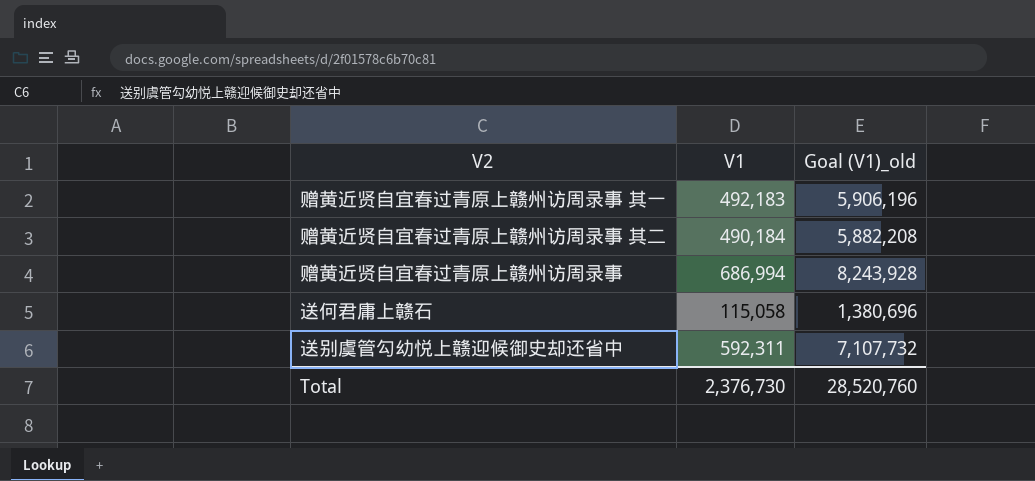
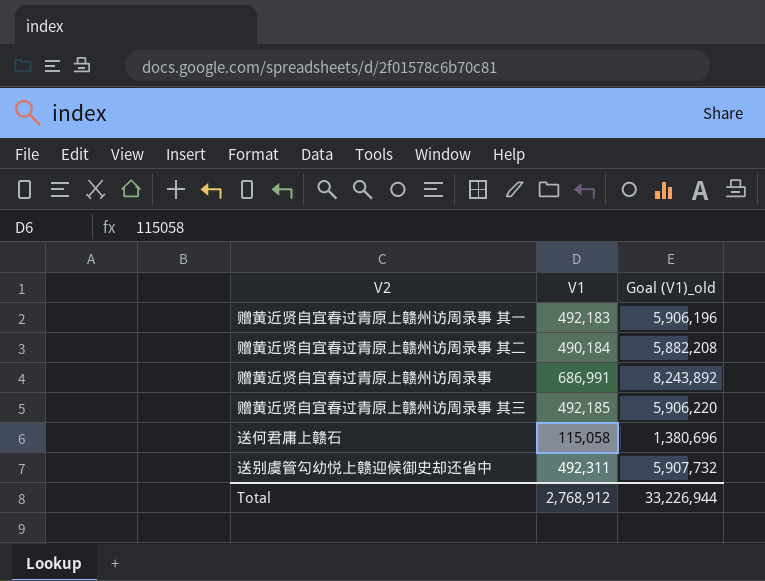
赠黄近贤自宜春过青原上赣州访周录事 | V1: 686,994 -> 686,991
赠黄近贤自宜春过青原上赣州访周录事 | Goal (V1)_old: 8,243,928 -> 8,243,892
row 赠黄近贤自宜春过青原上赣州访周录事 其三: none -> 492,185 | 5,906,220
送别虞管勾幼悦上赣迎候御史却还省中 | V1: 592,311 -> 492,311
送别虞管勾幼悦上赣迎候御史却还省中 | Goal (V1)_old: 7,107,732 -> 5,907,732
Total | V1: 2,376,730 -> 2,768,912
Total | Goal (V1)_old: 28,520,760 -> 33,226,944

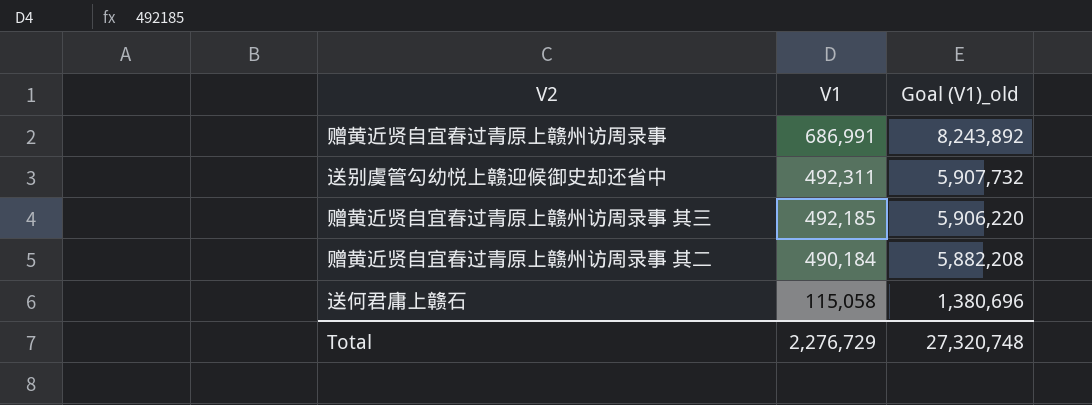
row order: none -> V1 descending
row 赠黄近贤自宜春过青原上赣州访周录事 其一: 492,183 | 5,906,196 -> none
Total | V1: 2,768,912 -> 2,276,729
Total | Goal (V1)_old: 33,226,944 -> 27,320,748

